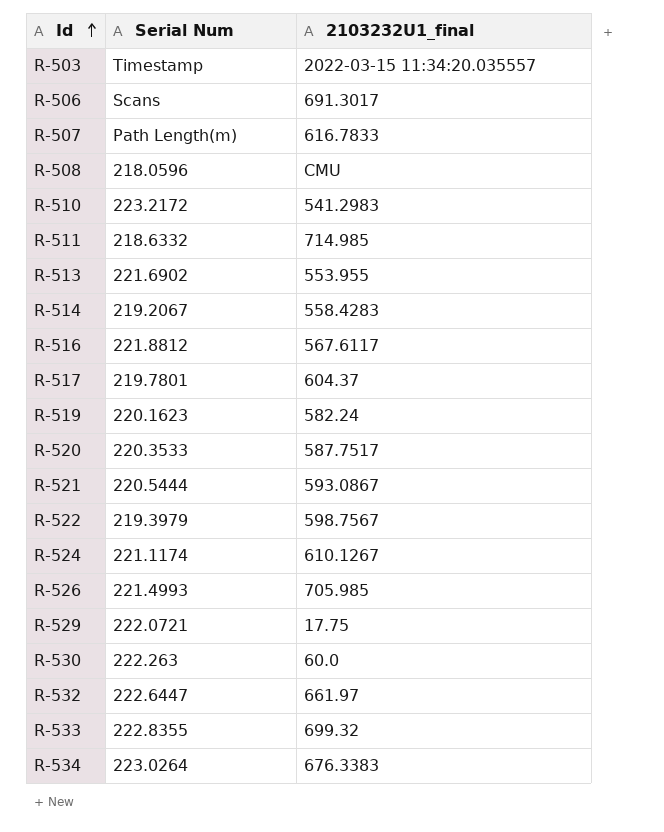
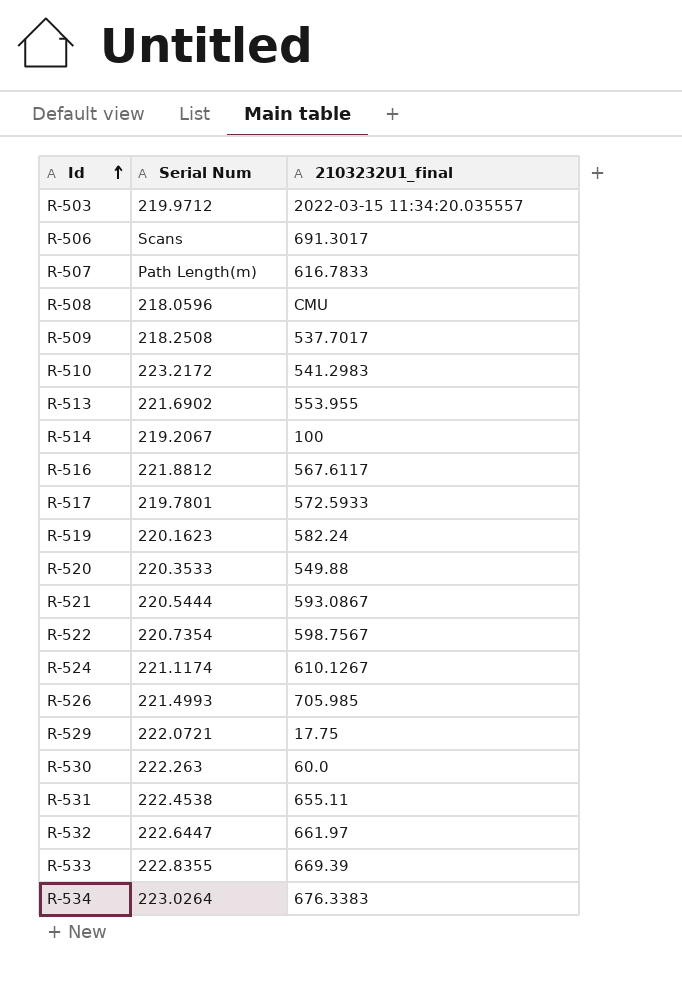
row R-511: 218.6332 | 714.985 -> none
R-503 | Serial Num: Timestamp -> 219.9712
row R-509: none -> 218.2508 | 537.7017
R-514 | 2103232U1_final: 558.4283 -> 100
R-517 | 2103232U1_final: 604.37 -> 572.5933
R-520 | 2103232U1_final: 587.7517 -> 549.88
R-522 | Serial Num: 219.3979 -> 220.7354
row R-531: none -> 222.4538 | 655.11
R-533 | 2103232U1_final: 699.32 -> 669.39

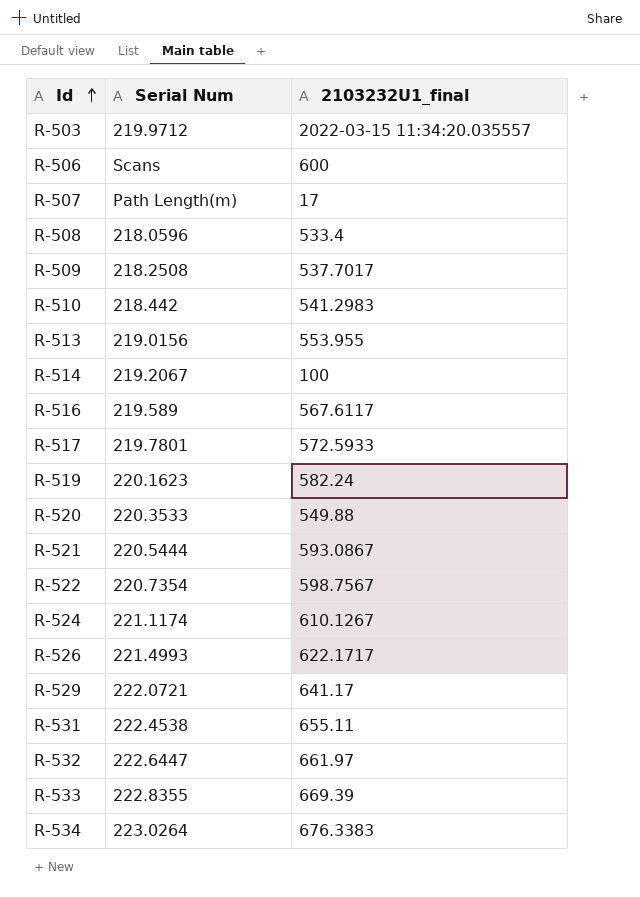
row R-530: 222.263 | 60.0 -> none
R-506 | 2103232U1_final: 691.3017 -> 600
R-507 | 2103232U1_final: 616.7833 -> 17
R-508 | 2103232U1_final: CMU -> 533.4
R-510 | Serial Num: 223.2172 -> 218.442
R-513 | Serial Num: 221.6902 -> 219.0156
R-516 | Serial Num: 221.8812 -> 219.589
R-526 | 2103232U1_final: 705.985 -> 622.1717
R-529 | 2103232U1_final: 17.75 -> 641.17

